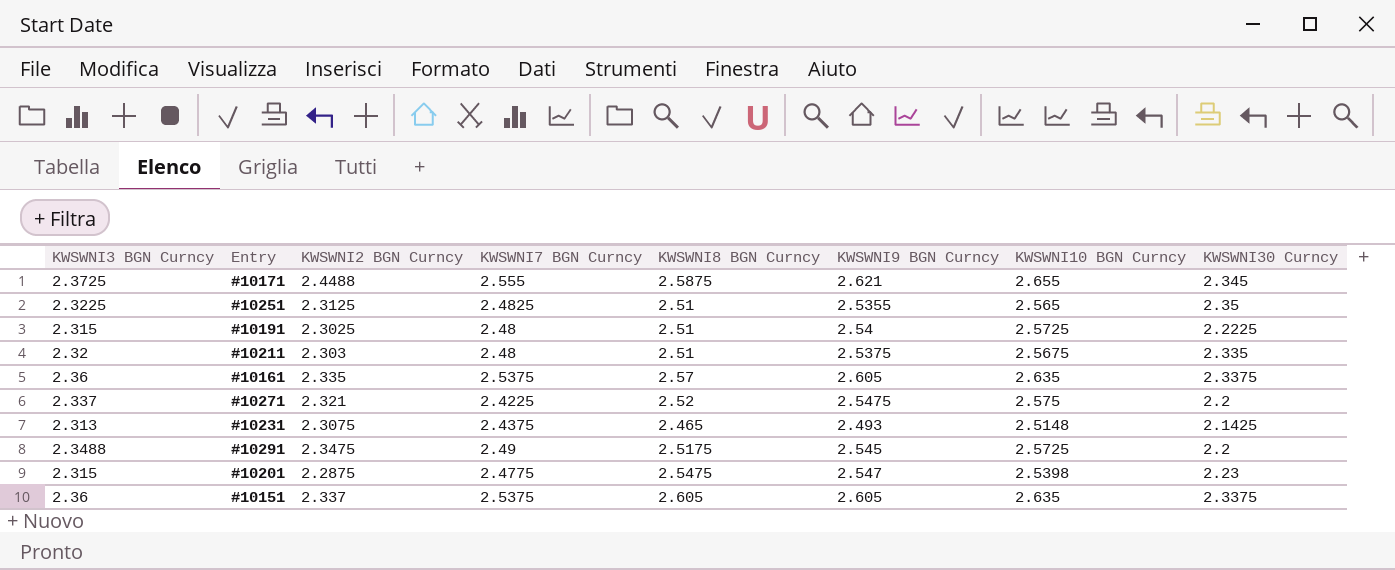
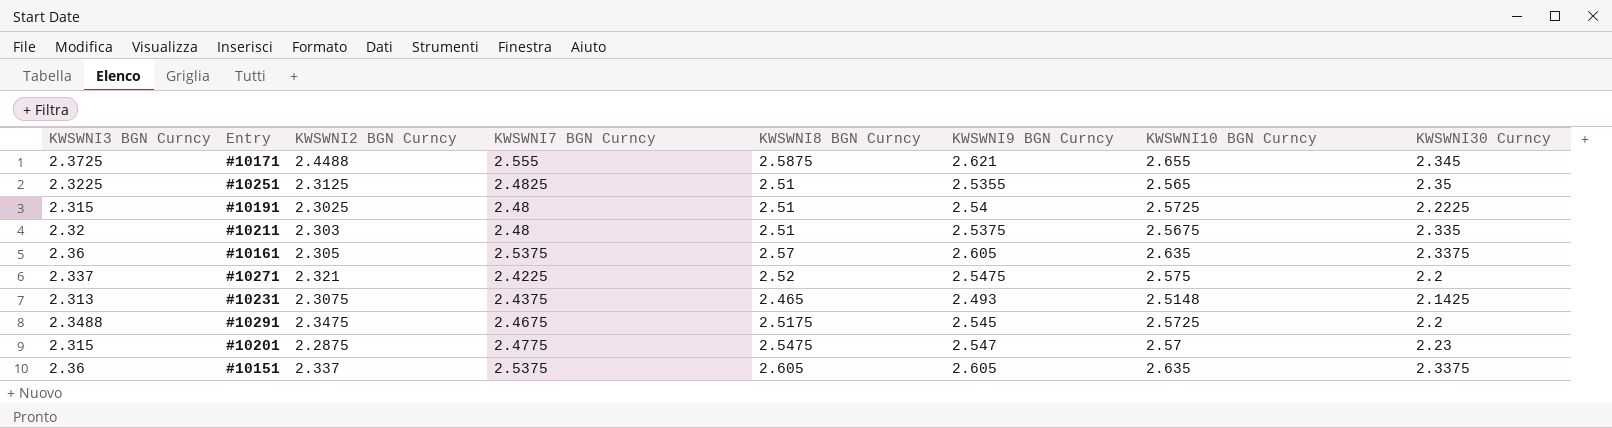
#10161 | KWSWNI2 BGN Curncy: 2.335 -> 2.305
#10291 | KWSWNI7 BGN Curncy: 2.49 -> 2.4675
#10201 | KWSWNI10 BGN Curncy: 2.5398 -> 2.57

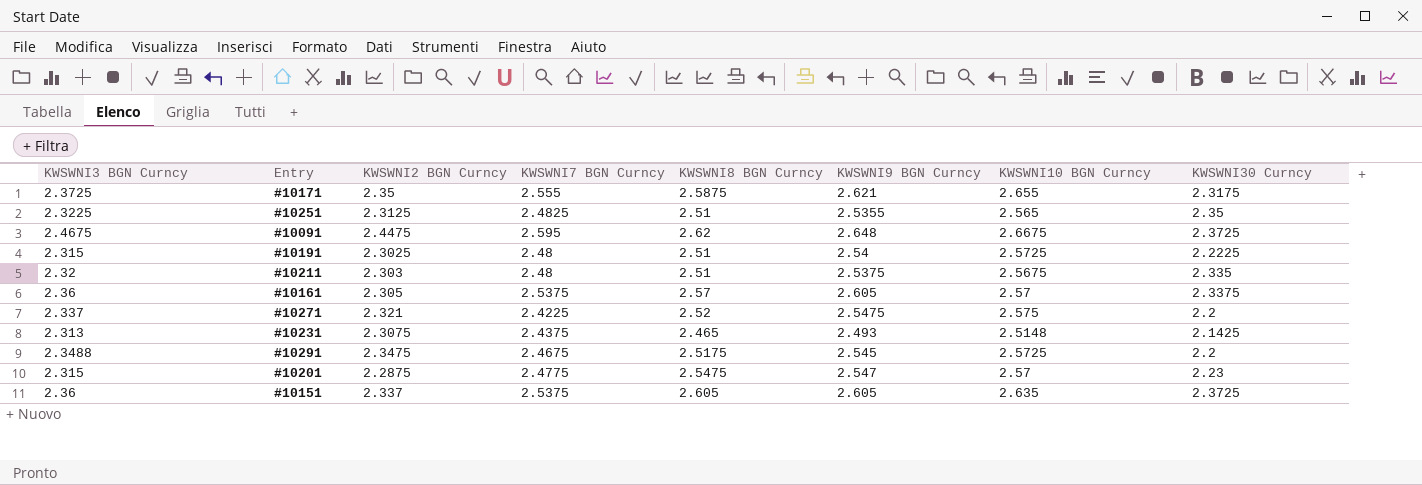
#10171 | KWSWNI2 BGN Curncy: 2.4488 -> 2.35
#10171 | KWSWNI30 Curncy: 2.345 -> 2.3175
row #10091: none -> 2.4675 | 2.4475 | 2.595 | 2.62 | 2.648 | 2.6675 | 2.3725
#10161 | KWSWNI10 BGN Curncy: 2.635 -> 2.57
#10151 | KWSWNI30 Curncy: 2.3375 -> 2.3725

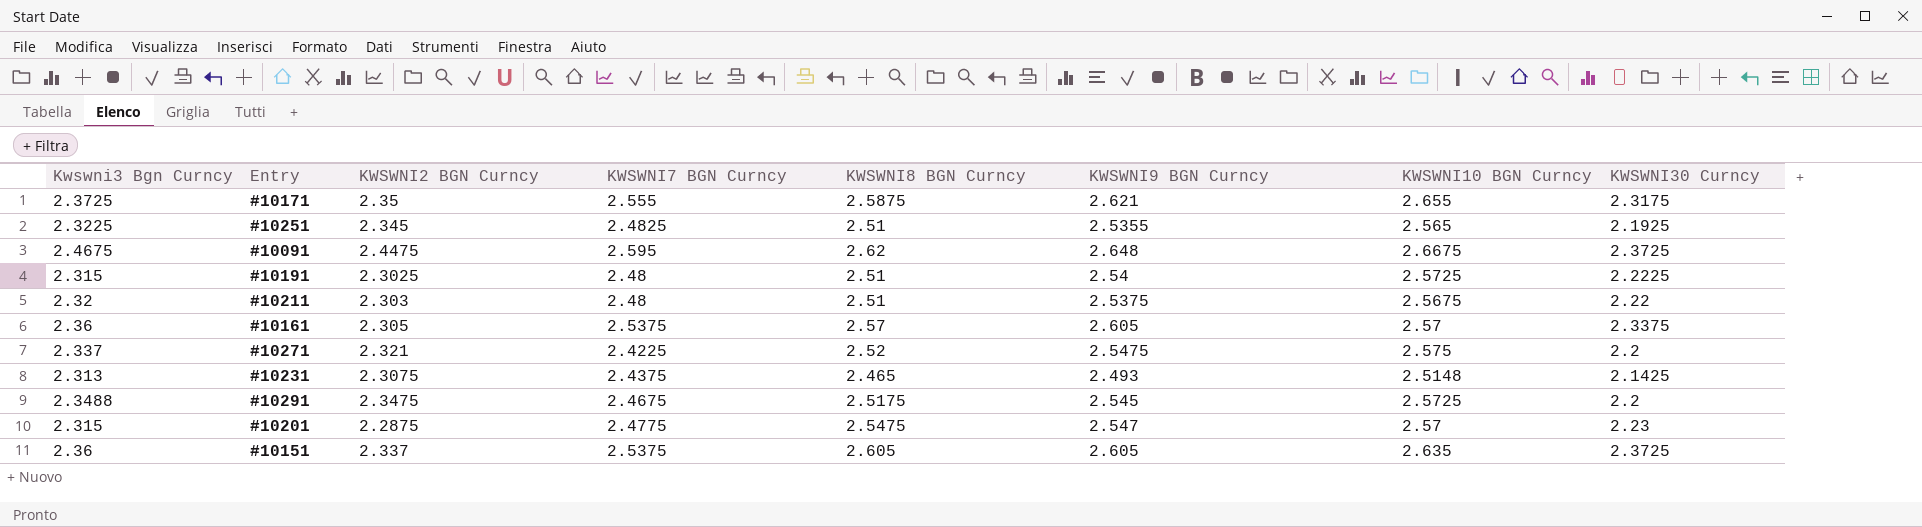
column name: KWSWNI3 BGN Curncy -> Kwswni3 Bgn Curncy
#10251 | KWSWNI2 BGN Curncy: 2.3125 -> 2.345
#10251 | KWSWNI30 Curncy: 2.35 -> 2.1925
#10211 | KWSWNI30 Curncy: 2.335 -> 2.22

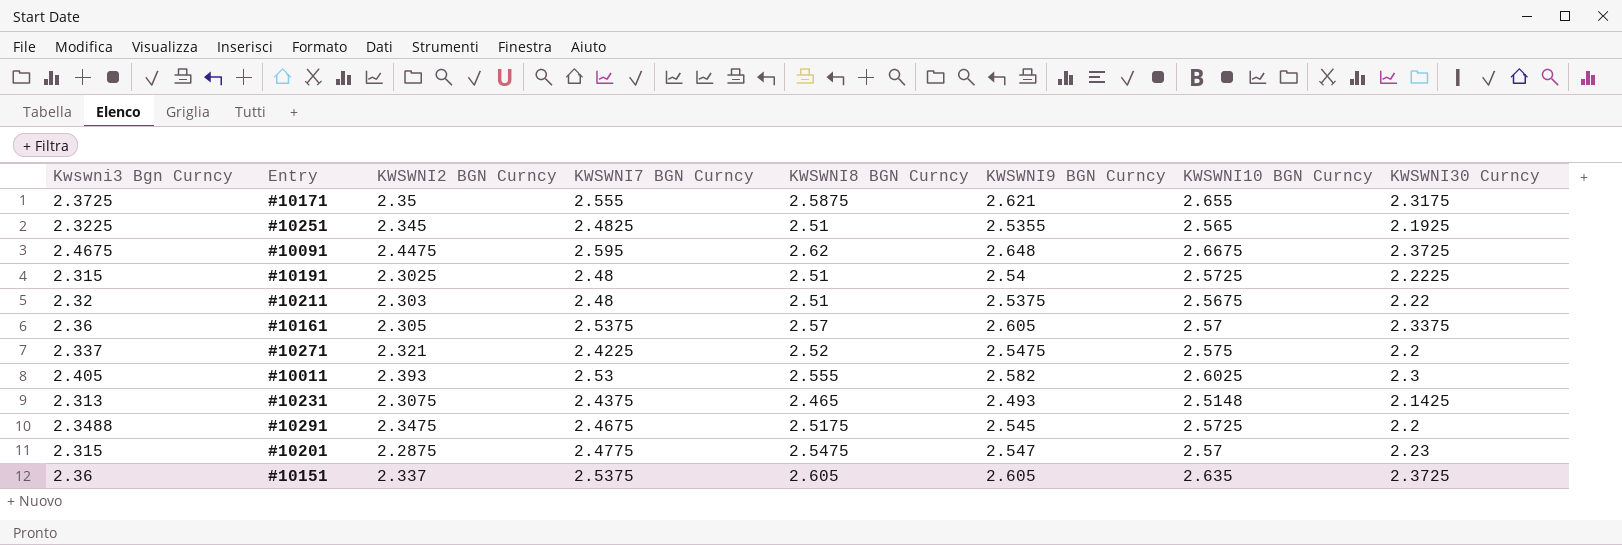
row #10011: none -> 2.405 | 2.393 | 2.53 | 2.555 | 2.582 | 2.6025 | 2.3

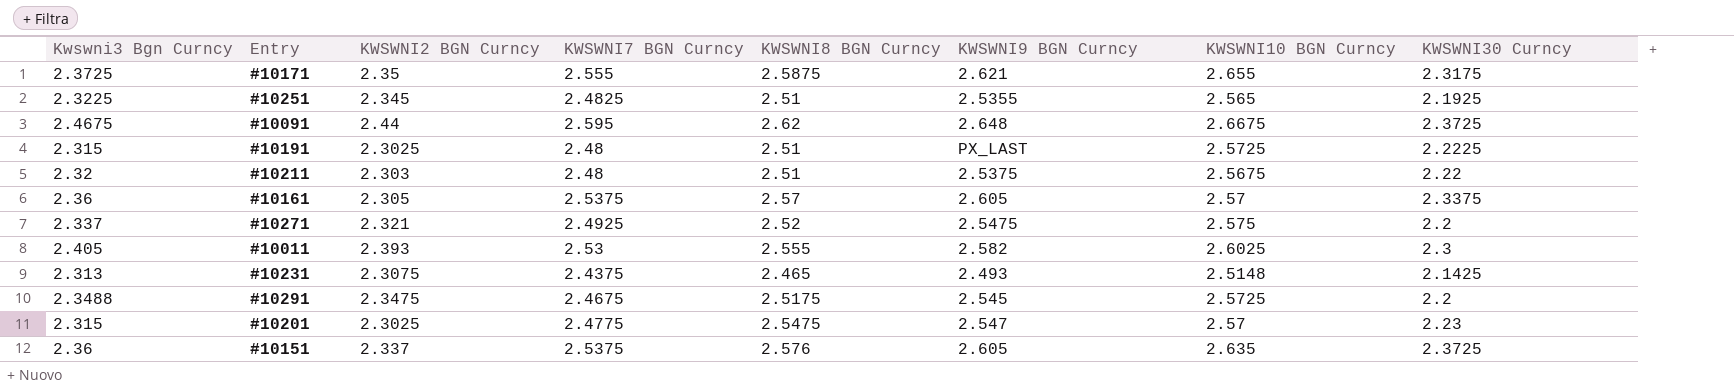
#10091 | KWSWNI2 BGN Curncy: 2.4475 -> 2.44
#10191 | KWSWNI9 BGN Curncy: 2.54 -> PX_LAST
#10271 | KWSWNI7 BGN Curncy: 2.4225 -> 2.4925
#10201 | KWSWNI2 BGN Curncy: 2.2875 -> 2.3025
#10151 | KWSWNI8 BGN Curncy: 2.605 -> 2.576

